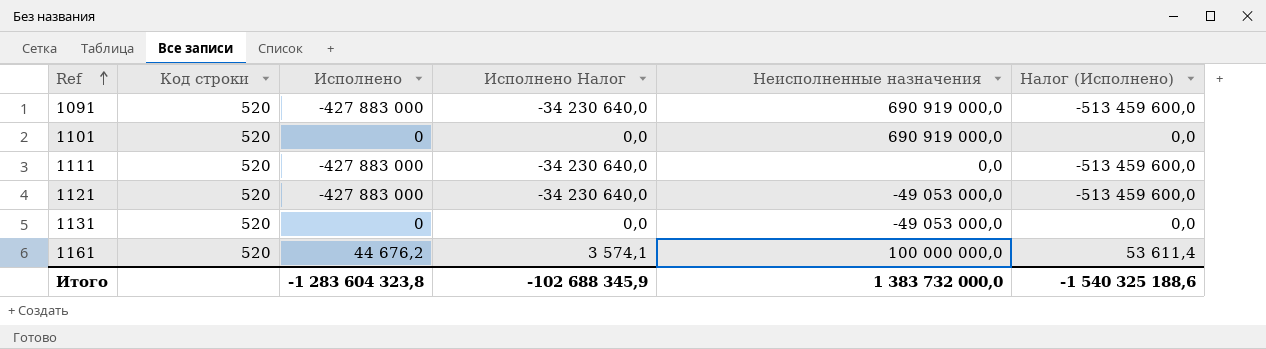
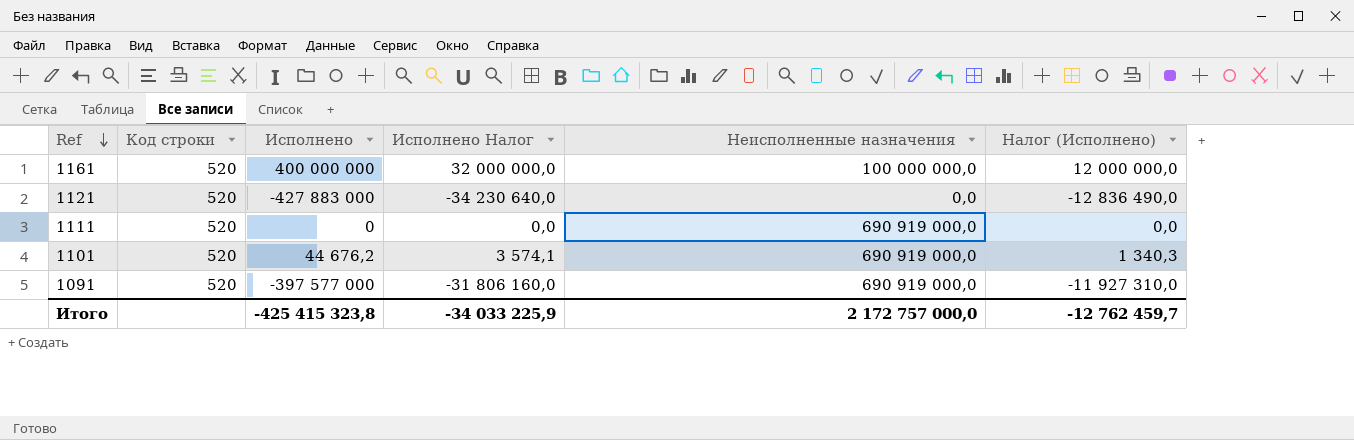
row order: Ref ascending -> Ref descending
column Налог (Исполнено) | formula: [Исполнено] * 1,2 -> [Исполнено] * 0,03
row 1131: 520 | 0 | 0,0 | -49 053 000,0 | 0,0 -> none
1161 | Исполнено: 44 676,2 -> 400 000 000
1161 | Исполнено Налог: 3 574,1 -> 32 000 000,0
1121 | Неисполненные назначения: -49 053 000,0 -> 0,0
1111 | Исполнено: -427 883 000 -> 0
1111 | Исполнено Налог: -34 230 640,0 -> 0,0
1111 | Неисполненные назначения: 0,0 -> 690 919 000,0
1101 | Исполнено: 0 -> 44 676,2
1101 | Исполнено Налог: 0,0 -> 3 574,1
1091 | Исполнено: -427 883 000 -> -397 577 000
1091 | Исполнено Налог: -34 230 640,0 -> -31 806 160,0
Итого | Исполнено: -1 283 604 323,8 -> -425 415 323,8
Итого | Исполнено Налог: -102 688 345,9 -> -34 033 225,9
Итого | Неисполненные назначения: 1 383 732 000,0 -> 2 172 757 000,0
Итого | Налог (Исполнено): -1 540 325 188,6 -> -12 762 459,7

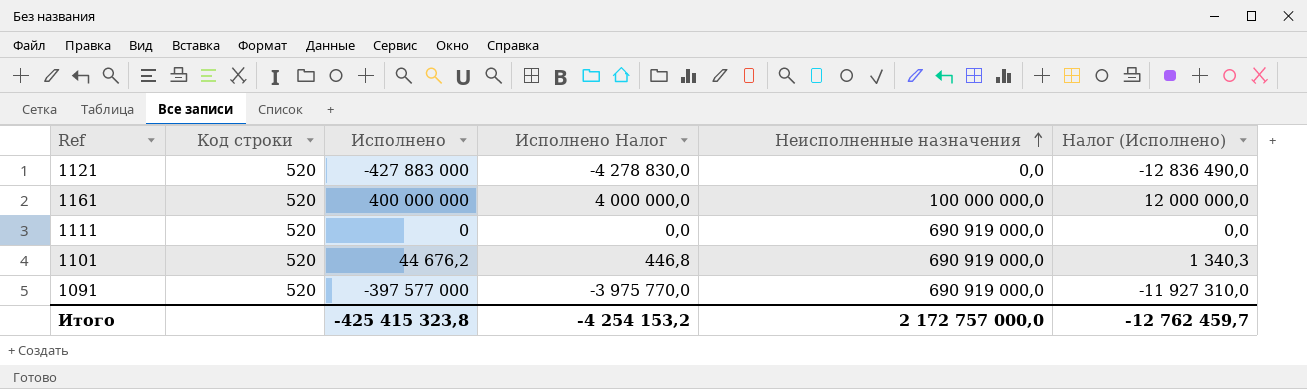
row order: Ref descending -> Неисполненные назначения ascending
column Исполнено Налог | formula: [Исполнено] * 0,08 -> [Исполнено] * 0,01
Итого | Исполнено Налог: -34 033 225,9 -> -4 254 153,2

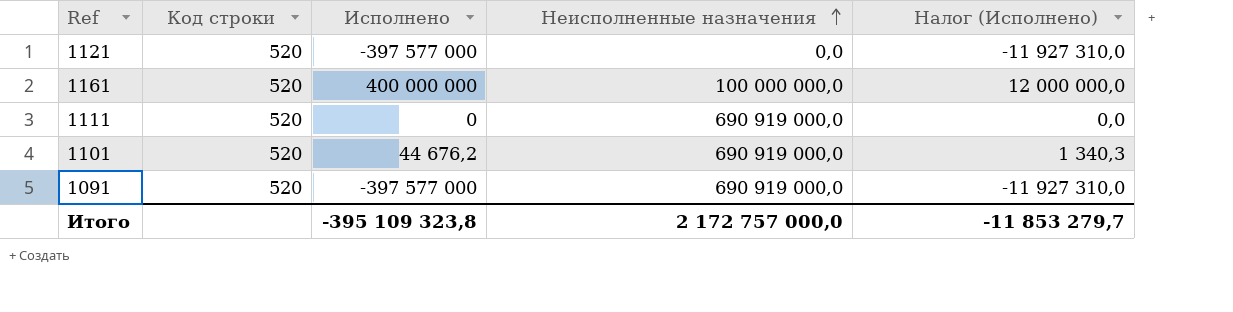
column Исполнено Налог | formula: [Исполнено] * 0,01 -> none
1121 | Исполнено: -427 883 000 -> -397 577 000
1121 | Налог (Исполнено): -12 836 490,0 -> -11 927 310,0
Итого | Исполнено: -425 415 323,8 -> -395 109 323,8
Итого | Налог (Исполнено): -12 762 459,7 -> -11 853 279,7

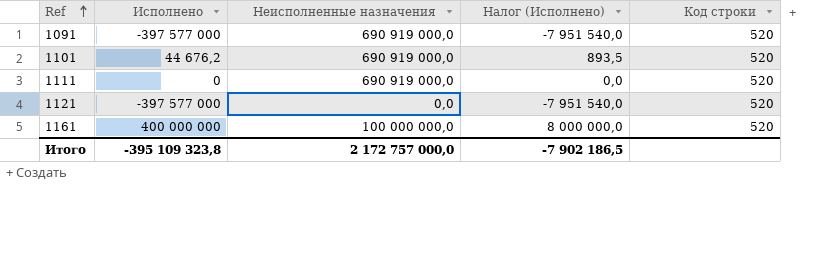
row order: Неисполненные назначения ascending -> Ref ascending
column Налог (Исполнено) | formula: [Исполнено] * 0,03 -> [Исполнено] * 0,02
column Код строки | position: 2 -> 5
Итого | Налог (Исполнено): -11 853 279,7 -> -7 902 186,5

